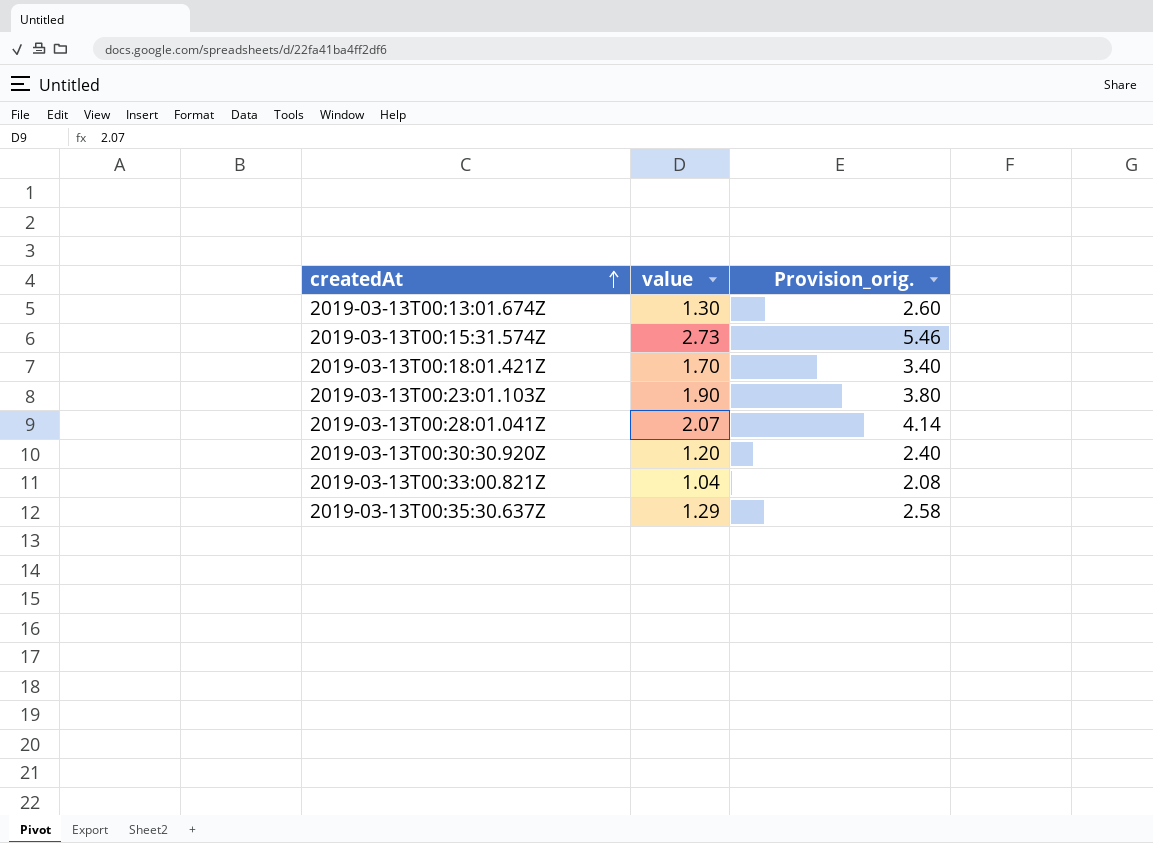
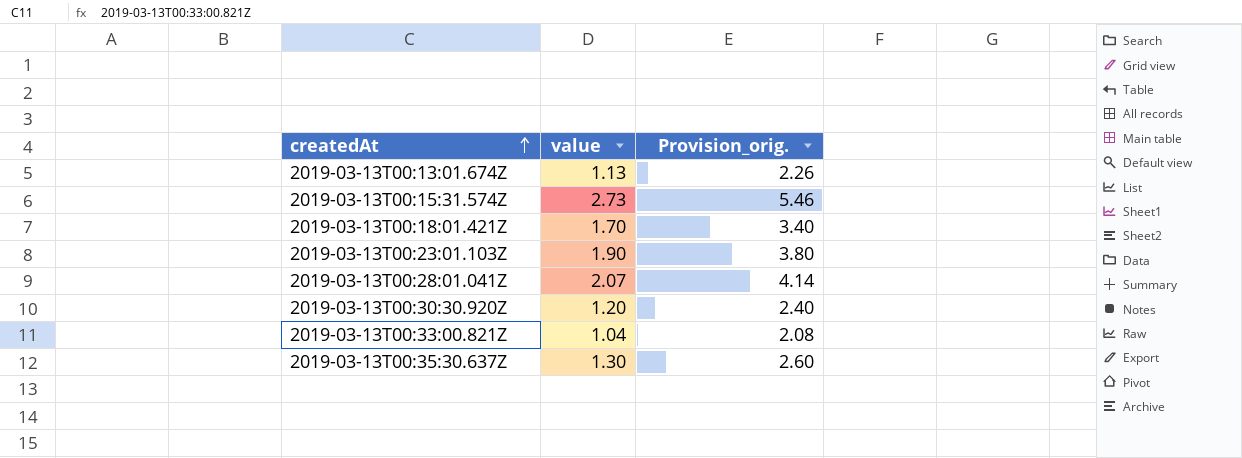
2019-03-13T00:13:01.674Z | value: 1.30 -> 1.13
2019-03-13T00:13:01.674Z | Provision_orig.: 2.60 -> 2.26
2019-03-13T00:35:30.637Z | value: 1.29 -> 1.30
2019-03-13T00:35:30.637Z | Provision_orig.: 2.58 -> 2.60

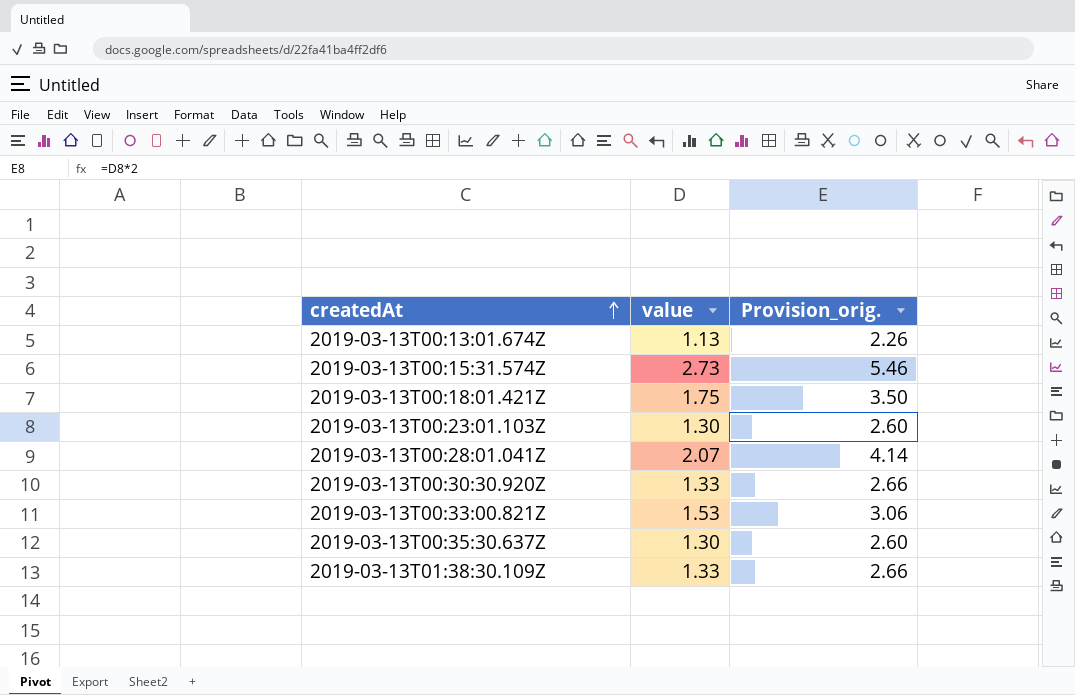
2019-03-13T00:18:01.421Z | value: 1.70 -> 1.75
2019-03-13T00:18:01.421Z | Provision_orig.: 3.40 -> 3.50
2019-03-13T00:23:01.103Z | value: 1.90 -> 1.30
2019-03-13T00:23:01.103Z | Provision_orig.: 3.80 -> 2.60
2019-03-13T00:30:30.920Z | value: 1.20 -> 1.33
2019-03-13T00:30:30.920Z | Provision_orig.: 2.40 -> 2.66
2019-03-13T00:33:00.821Z | value: 1.04 -> 1.53
2019-03-13T00:33:00.821Z | Provision_orig.: 2.08 -> 3.06
row 2019-03-13T01:38:30.109Z: none -> 1.33 | 2.66

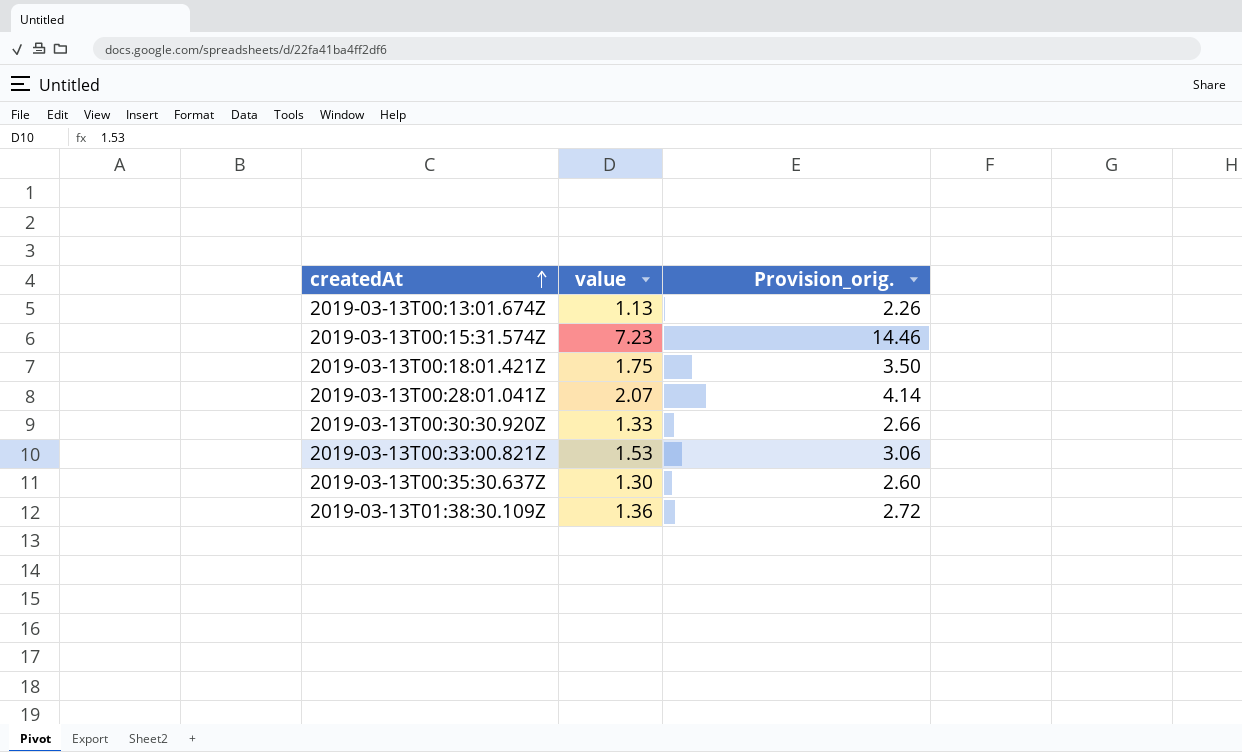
row 2019-03-13T00:23:01.103Z: 1.30 | 2.60 -> none
2019-03-13T00:15:31.574Z | value: 2.73 -> 7.23
2019-03-13T00:15:31.574Z | Provision_orig.: 5.46 -> 14.46
2019-03-13T01:38:30.109Z | value: 1.33 -> 1.36
2019-03-13T01:38:30.109Z | Provision_orig.: 2.66 -> 2.72

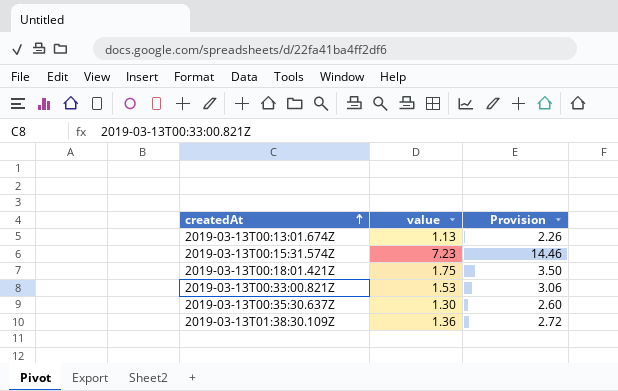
column name: Provision_orig. -> Provision
row 2019-03-13T00:28:01.041Z: 2.07 | 4.14 -> none
row 2019-03-13T00:30:30.920Z: 1.33 | 2.66 -> none

